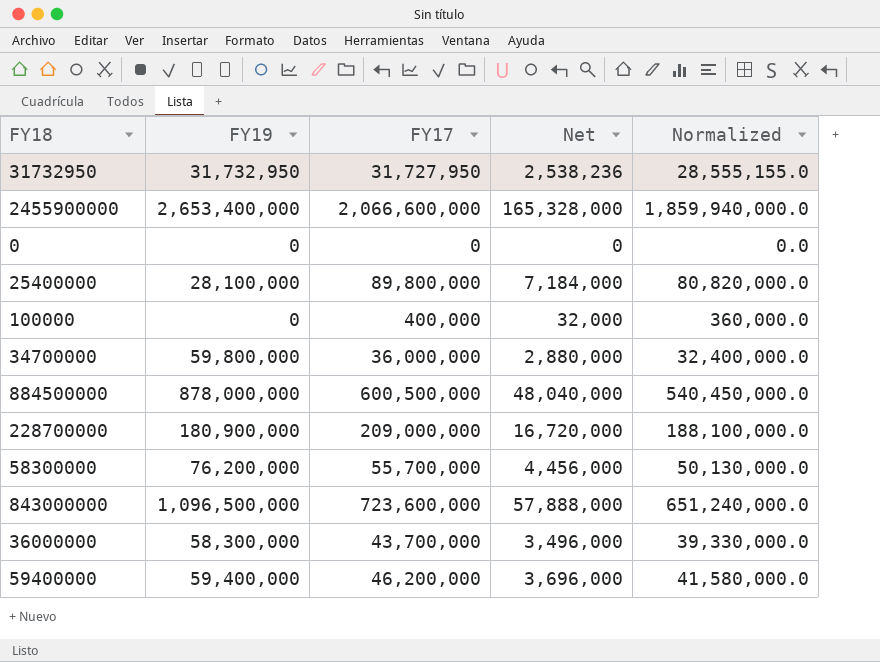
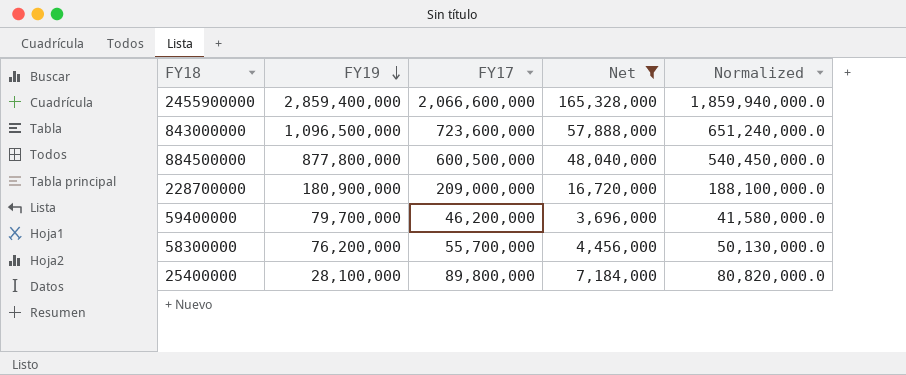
filter: none -> Net >= 3,696,000
row order: none -> FY19 descending
2455900000 | FY19: 2,653,400,000 -> 2,859,400,000
884500000 | FY19: 878,000,000 -> 877,800,000
59400000 | FY19: 59,400,000 -> 79,700,000

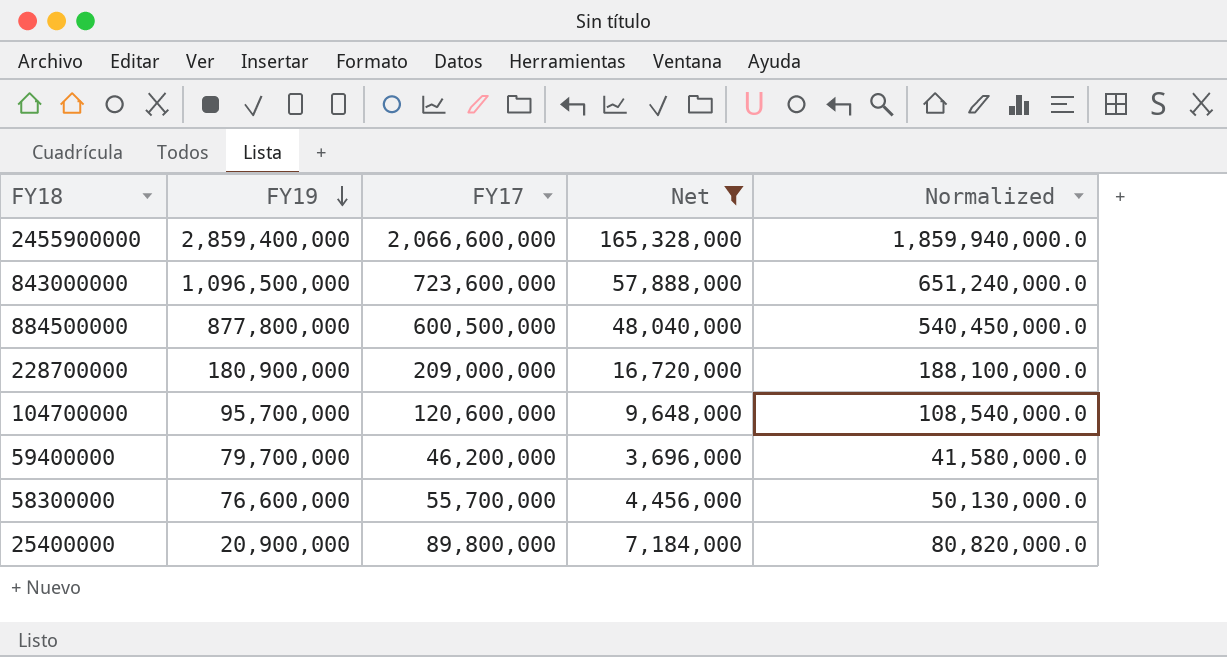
row 104700000: none -> 95,700,000 | 120,600,000 | 9,648,000 | 108,540,000.0
58300000 | FY19: 76,200,000 -> 76,600,000
25400000 | FY19: 28,100,000 -> 20,900,000

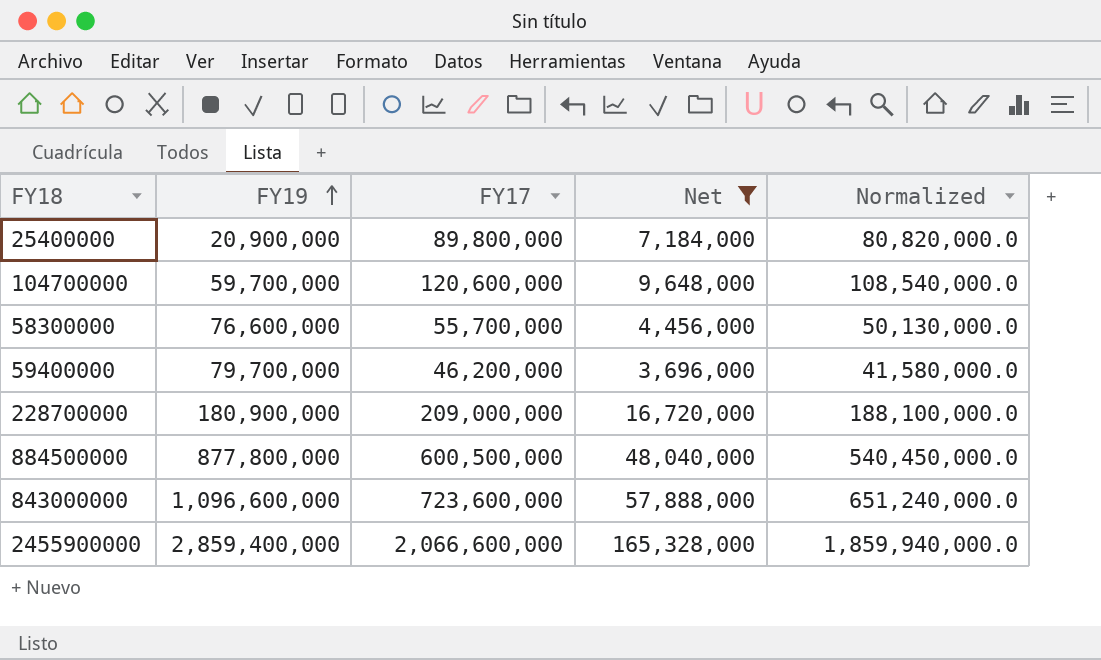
row order: FY19 descending -> FY19 ascending
104700000 | FY19: 95,700,000 -> 59,700,000
843000000 | FY19: 1,096,500,000 -> 1,096,600,000

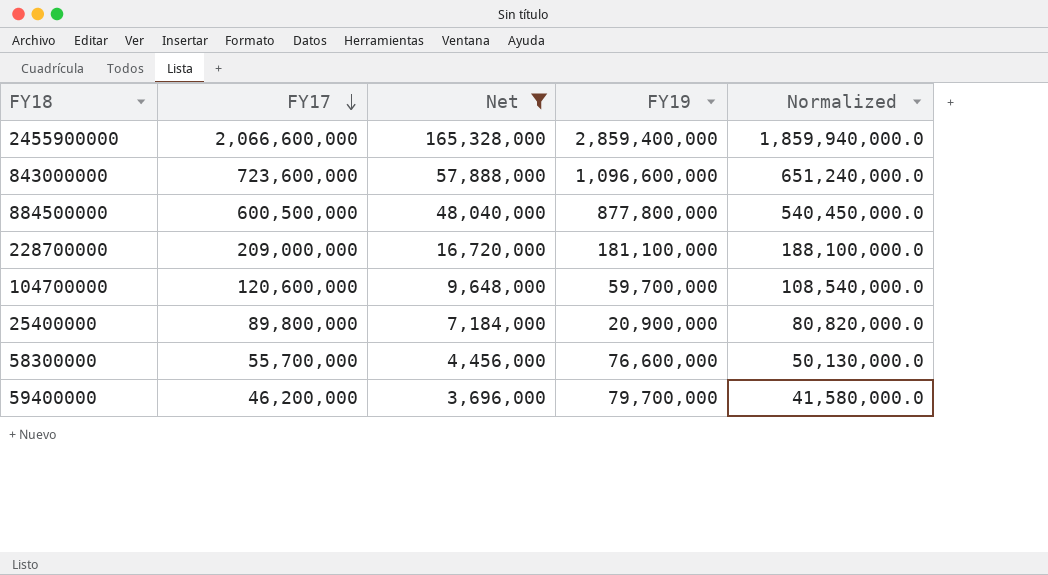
row order: FY19 ascending -> FY17 descending
column FY19 | position: 2 -> 4
228700000 | FY19: 180,900,000 -> 181,100,000

